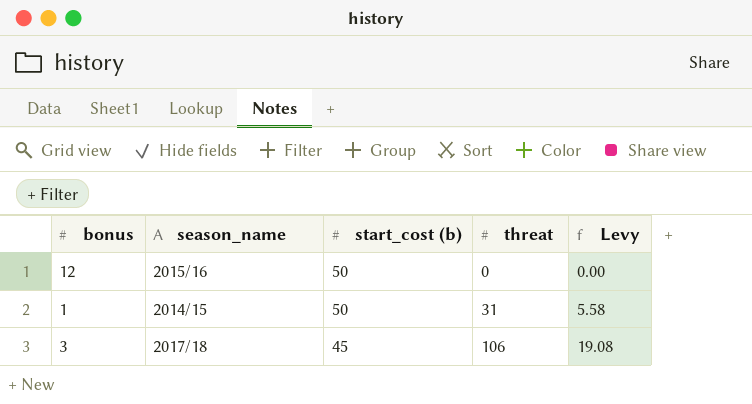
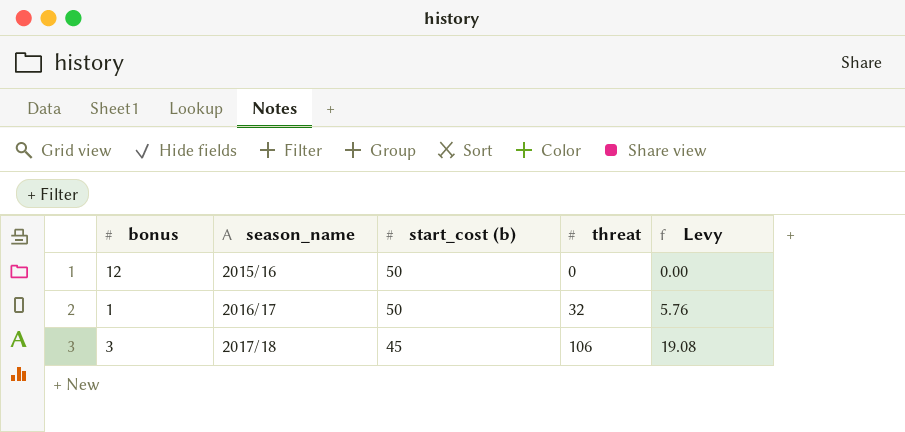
1 | season_name: 2014/15 -> 2016/17
1 | threat: 31 -> 32
1 | Levy: 5.58 -> 5.76

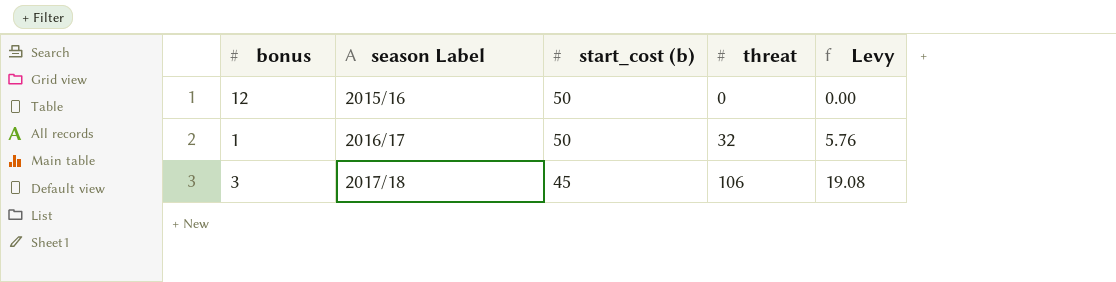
column name: season_name -> season Label

